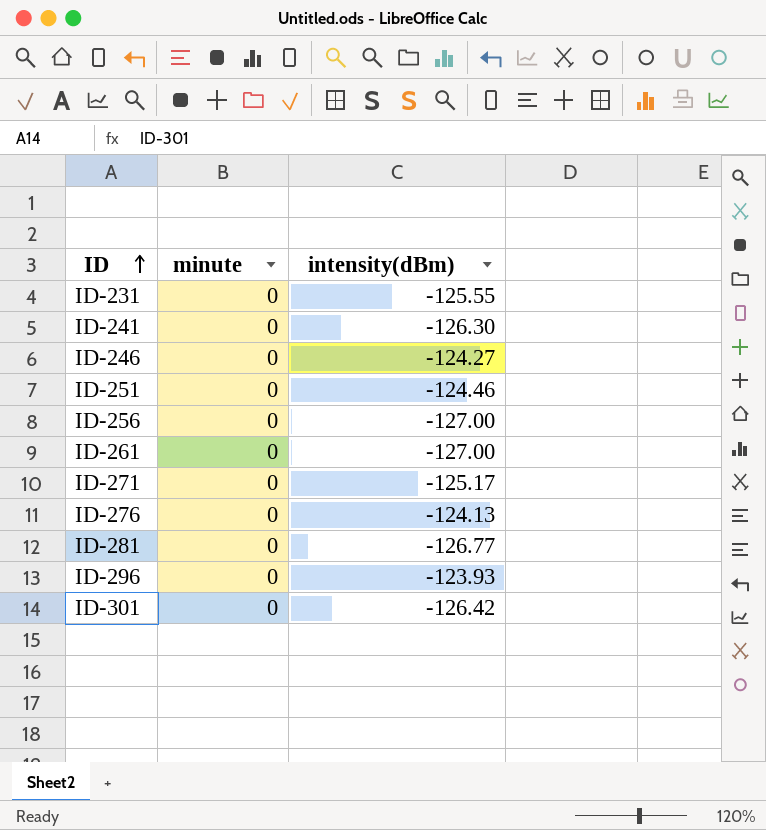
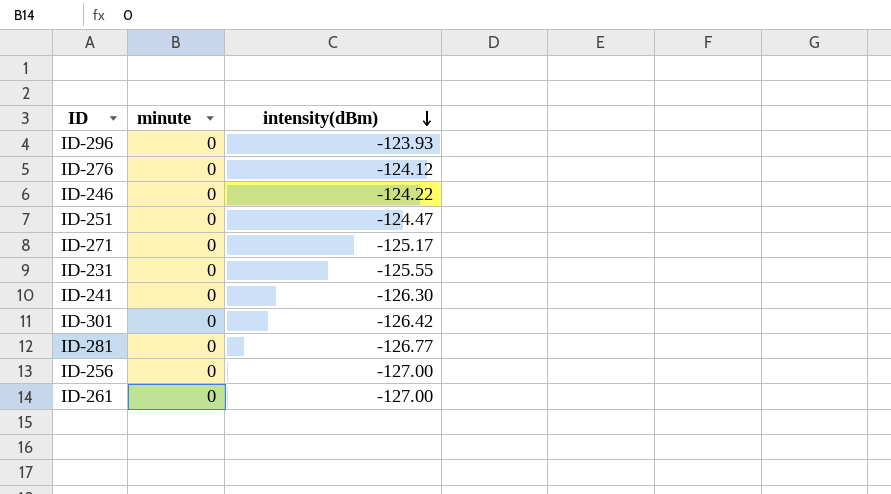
row order: ID ascending -> intensity(dBm) descending
ID-276 | intensity(dBm): -124.13 -> -124.12
ID-246 | intensity(dBm): -124.27 -> -124.22
ID-251 | intensity(dBm): -124.46 -> -124.47

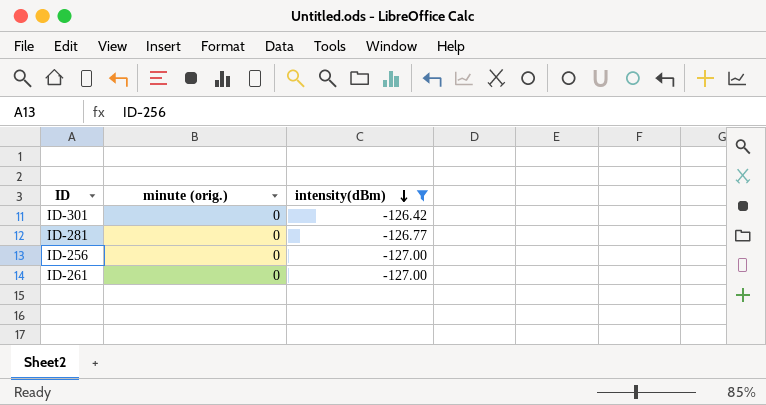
filter: none -> intensity(dBm) <= -126.42
column name: minute -> minute (orig.)

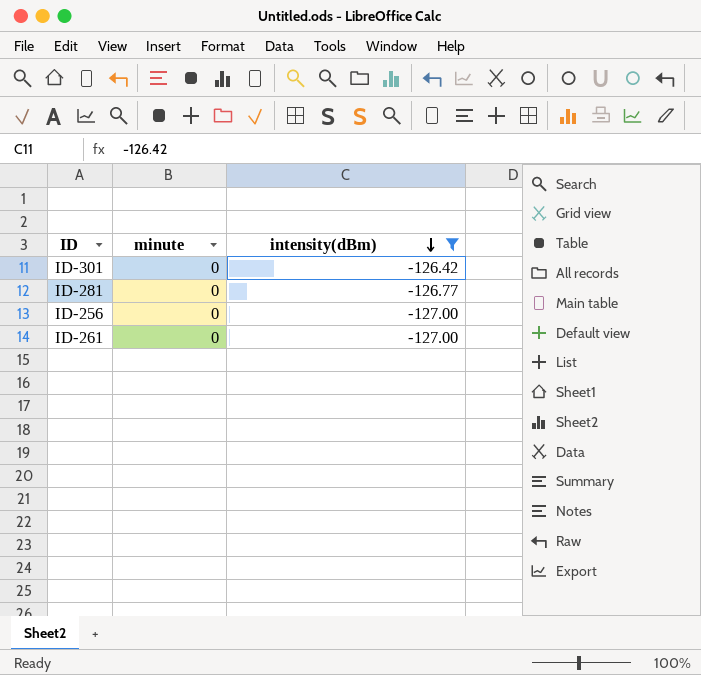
column name: minute (orig.) -> minute

